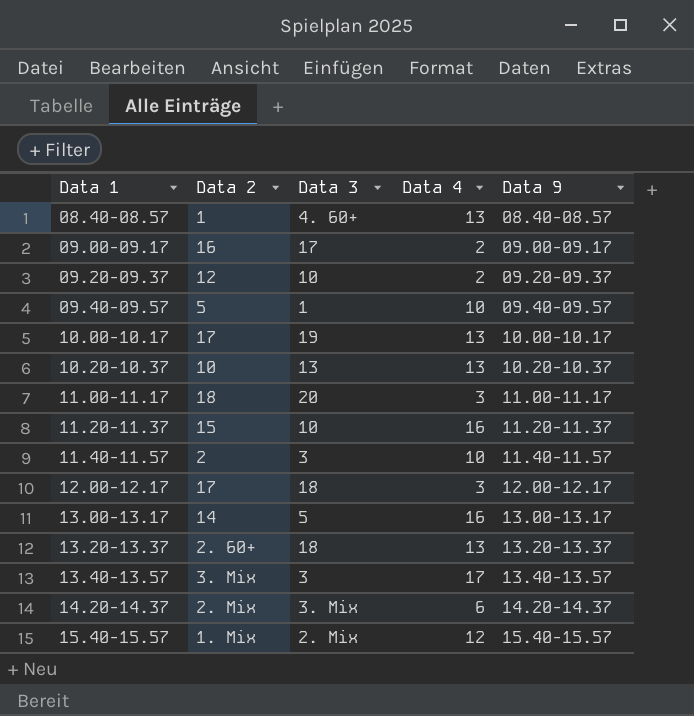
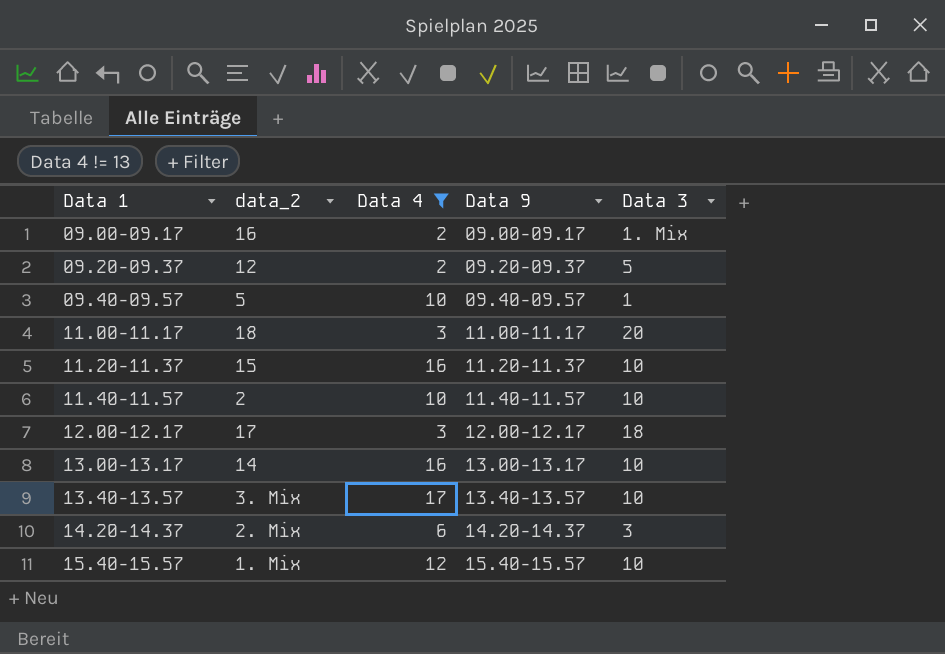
filter: none -> Data 4 != 13
column name: Data 2 -> data_2
column Data 3 | position: 3 -> 5
09.00-09.17 | Data 3: 17 -> 1. Mix
09.20-09.37 | Data 3: 10 -> 5
11.40-11.57 | Data 3: 3 -> 10
13.00-13.17 | Data 3: 5 -> 10
13.40-13.57 | Data 3: 3 -> 10
14.20-14.37 | Data 3: 3. Mix -> 3
15.40-15.57 | Data 3: 2. Mix -> 10

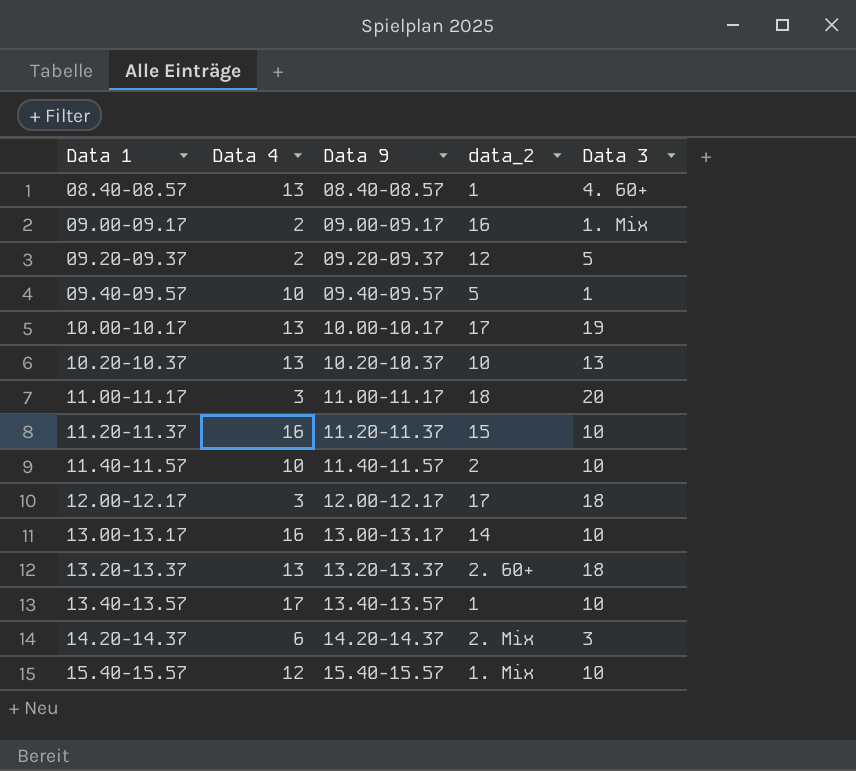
filter: Data 4 != 13 -> none
column data_2 | position: 2 -> 4
13.40-13.57 | data_2: 3. Mix -> 1

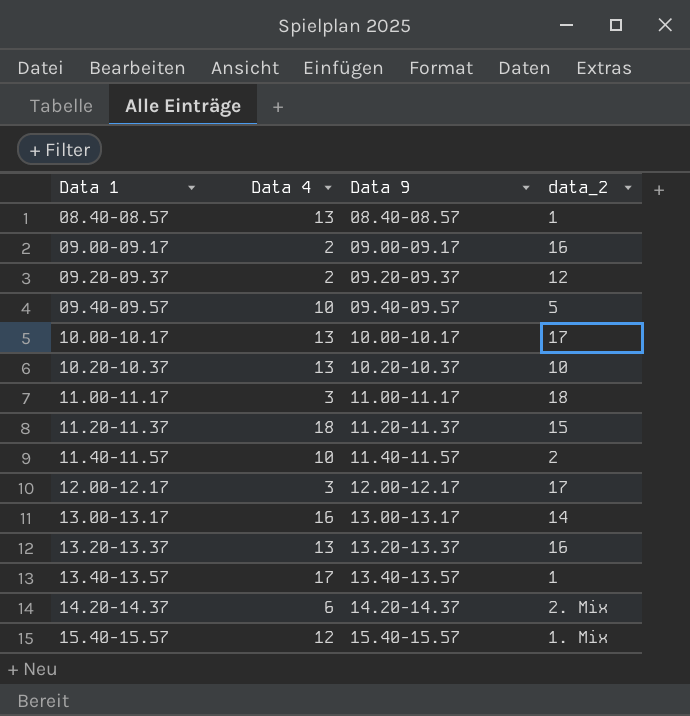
column Data 3 | position: 5 -> none
11.20-11.37 | Data 4: 16 -> 18
13.20-13.37 | data_2: 2. 60+ -> 16

